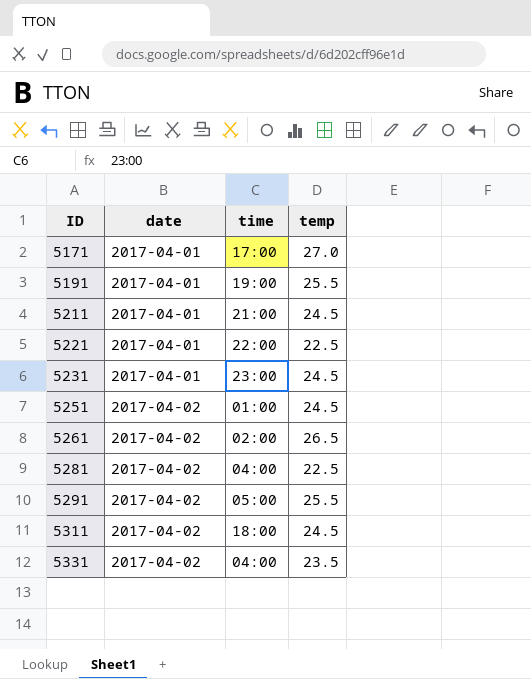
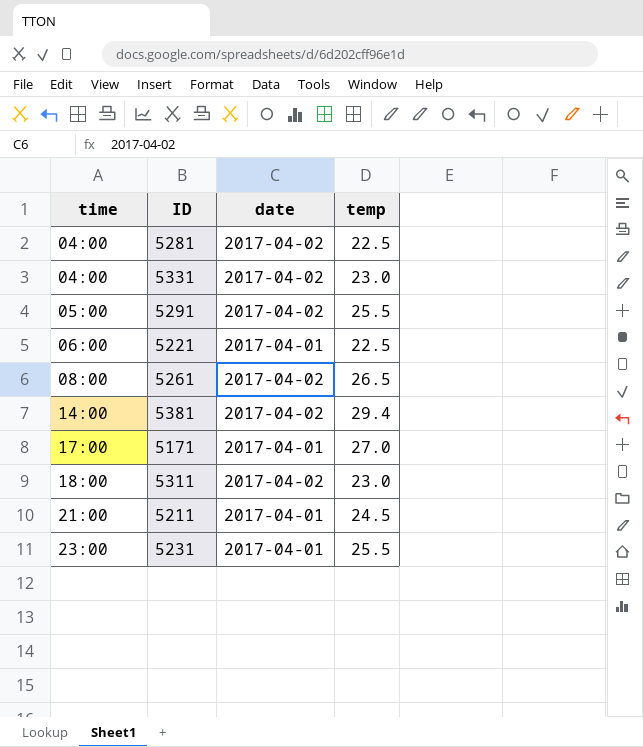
row order: ID ascending -> time ascending
column time | position: 3 -> 1
row 5191: 2017-04-01 | 19:00 | 25.5 -> none
row 5251: 2017-04-02 | 01:00 | 24.5 -> none
5331 | temp: 23.5 -> 23.0
5221 | time: 22:00 -> 06:00
5261 | time: 02:00 -> 08:00
row 5381: none -> 14:00 | 2017-04-02 | 29.4
5311 | temp: 24.5 -> 23.0
5231 | temp: 24.5 -> 25.5

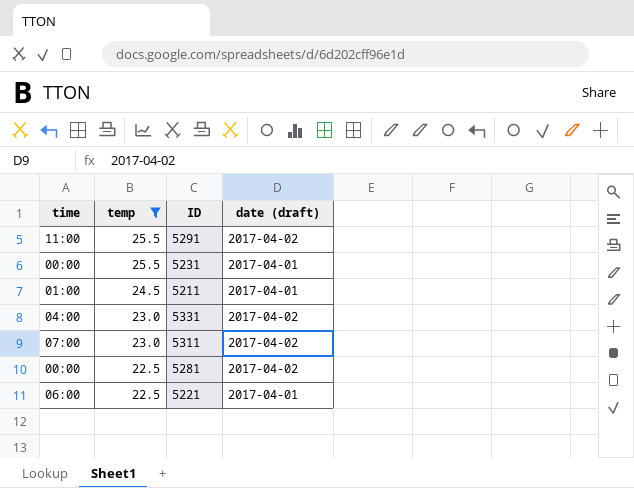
filter: none -> temp <= 25.5
row order: time ascending -> temp descending
column temp | position: 4 -> 2
column name: date -> date (draft)
5291 | time: 05:00 -> 11:00
5231 | time: 23:00 -> 00:00
5211 | time: 21:00 -> 01:00
5311 | time: 18:00 -> 07:00
5281 | time: 04:00 -> 00:00

